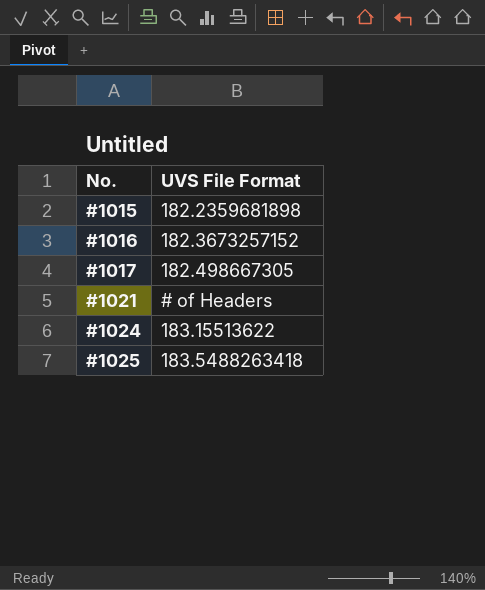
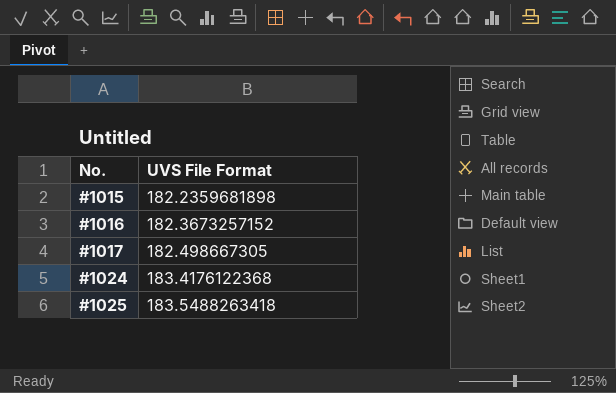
row #1021: # of Headers -> none
#1024 | UVS File Format: 183.15513622 -> 183.4176122368

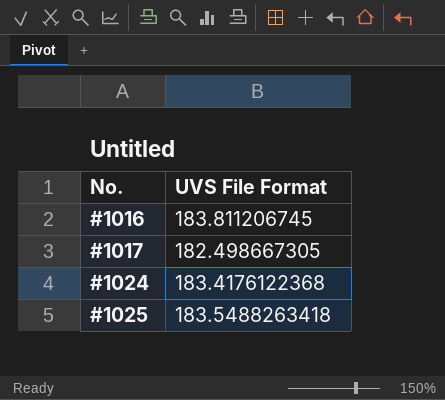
row #1015: 182.2359681898 -> none
#1016 | UVS File Format: 182.3673257152 -> 183.811206745

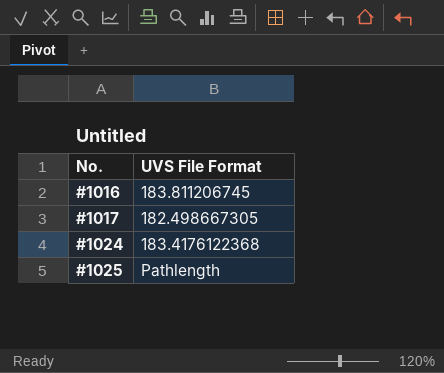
#1025 | UVS File Format: 183.5488263418 -> Pathlength

